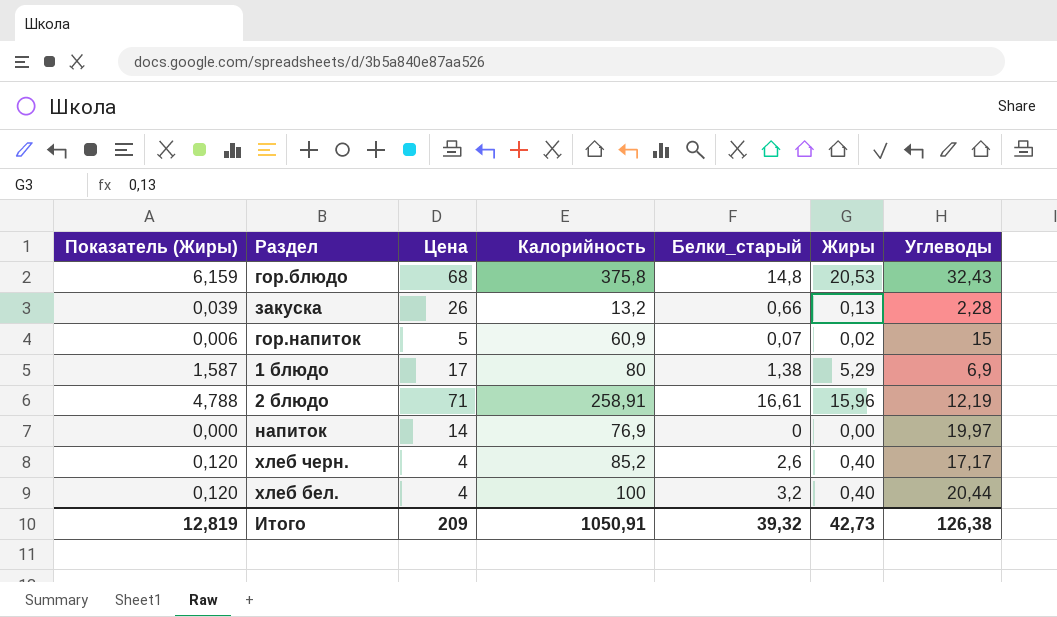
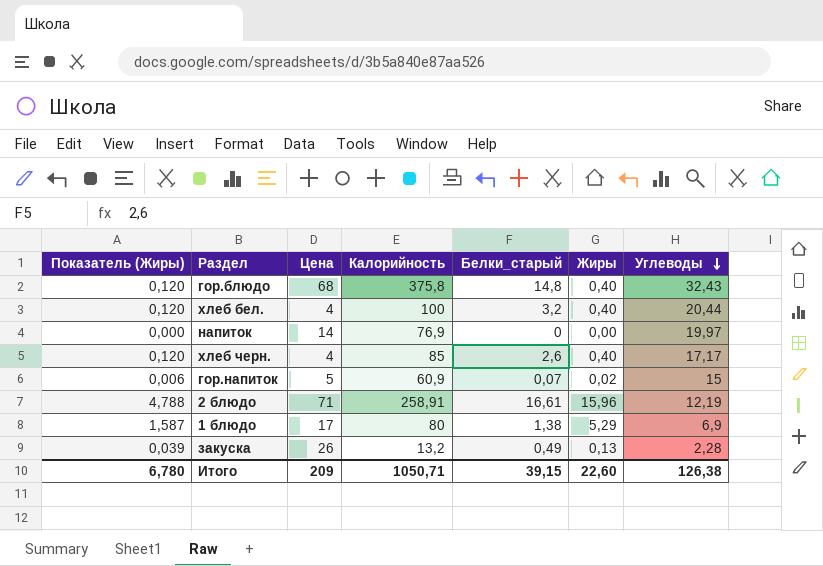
row order: none -> Углеводы descending
гор.блюдо | Показатель (Жиры): 6,159 -> 0,120
гор.блюдо | Жиры: 20,53 -> 0,40
хлеб черн. | Калорийность: 85,2 -> 85
закуска | Белки_старый: 0,66 -> 0,49
Итого | Показатель (Жиры): 12,819 -> 6,780
Итого | Калорийность: 1050,91 -> 1050,71
Итого | Белки_старый: 39,32 -> 39,15
Итого | Жиры: 42,73 -> 22,60

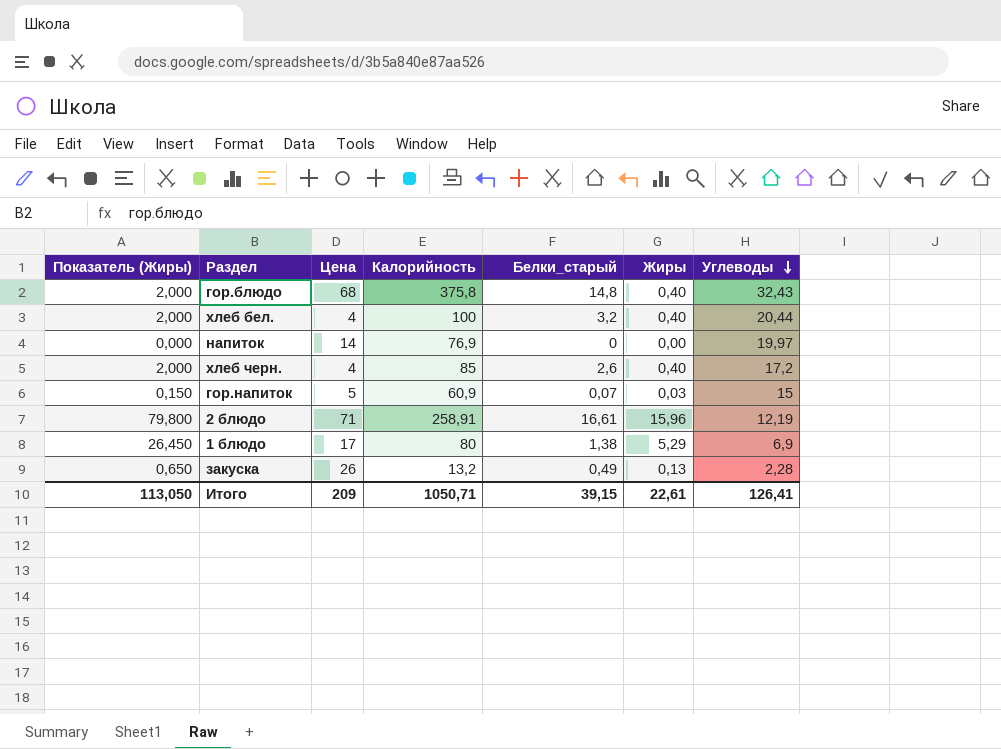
column Показатель (Жиры) | formula: [Жиры] * 0,3 -> [Жиры] * 5
хлеб черн. | Углеводы: 17,17 -> 17,2
гор.напиток | Жиры: 0,02 -> 0,03
Итого | Показатель (Жиры): 6,780 -> 113,050
Итого | Жиры: 22,60 -> 22,61
Итого | Углеводы: 126,38 -> 126,41

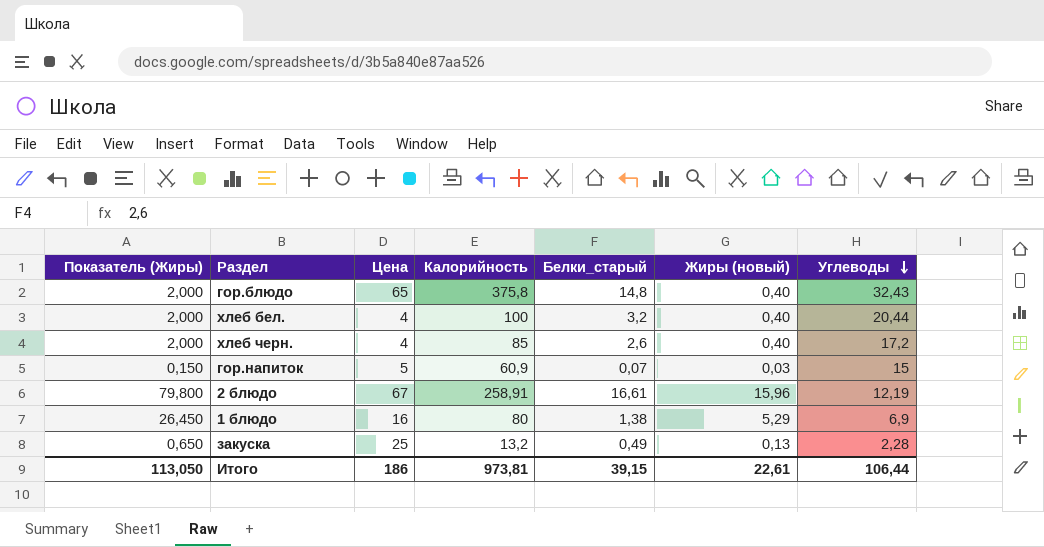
column name: Жиры -> Жиры (новый)
row напиток: 0,000 | 14 | 76,9 | 0 | 0,00 | 19,97 -> none
гор.блюдо | Цена: 68 -> 65
2 блюдо | Цена: 71 -> 67
1 блюдо | Цена: 17 -> 16
закуска | Цена: 26 -> 25
Итого | Цена: 209 -> 186
Итого | Калорийность: 1050,71 -> 973,81
Итого | Углеводы: 126,41 -> 106,44

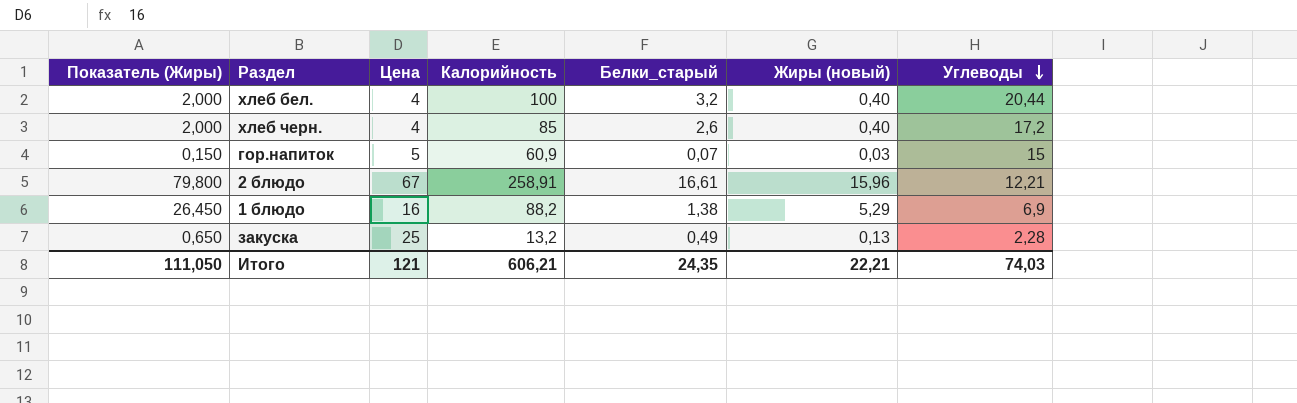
row гор.блюдо: 2,000 | 65 | 375,8 | 14,8 | 0,40 | 32,43 -> none
2 блюдо | Углеводы: 12,19 -> 12,21
1 блюдо | Калорийность: 80 -> 88,2
Итого | Показатель (Жиры): 113,050 -> 111,050
Итого | Цена: 186 -> 121
Итого | Калорийность: 973,81 -> 606,21
Итого | Белки_старый: 39,15 -> 24,35
Итого | Жиры (новый): 22,61 -> 22,21
Итого | Углеводы: 106,44 -> 74,03

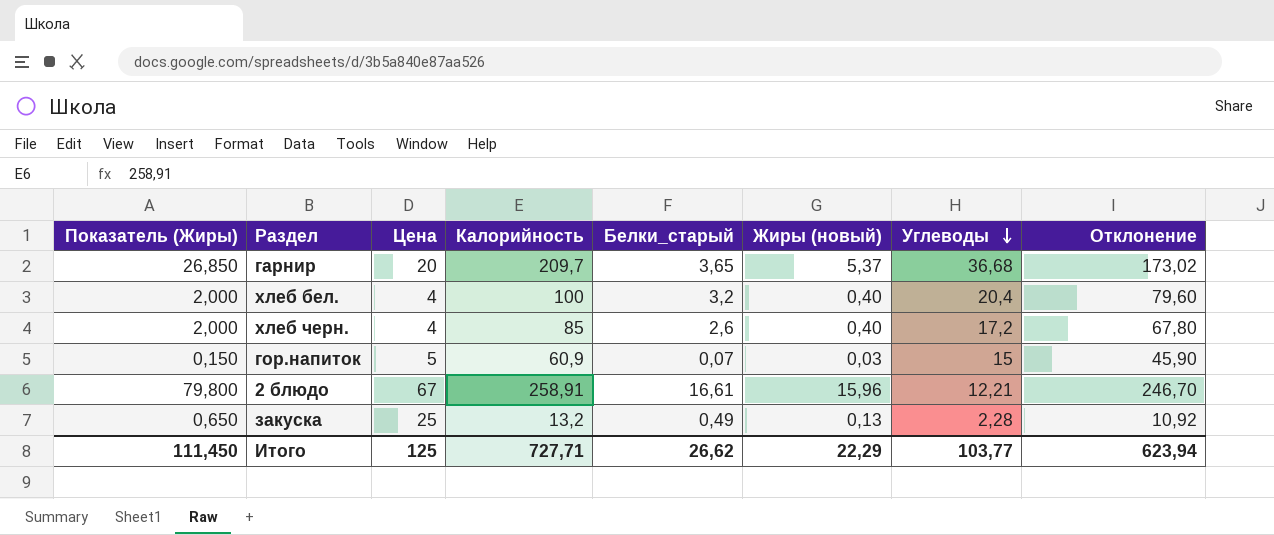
column Отклонение | formula: none -> [Калорийность] - [Углеводы]
row 1 блюдо: 26,450 | 16 | 88,2 | 1,38 | 5,29 | 6,9 -> none
row гарнир: none -> 26,850 | 20 | 209,7 | 3,65 | 5,37 | 36,68 | 173,02
хлеб бел. | Углеводы: 20,44 -> 20,4
Итого | Показатель (Жиры): 111,050 -> 111,450
Итого | Цена: 121 -> 125
Итого | Калорийность: 606,21 -> 727,71
Итого | Белки_старый: 24,35 -> 26,62
Итого | Жиры (новый): 22,21 -> 22,29
Итого | Углеводы: 74,03 -> 103,77

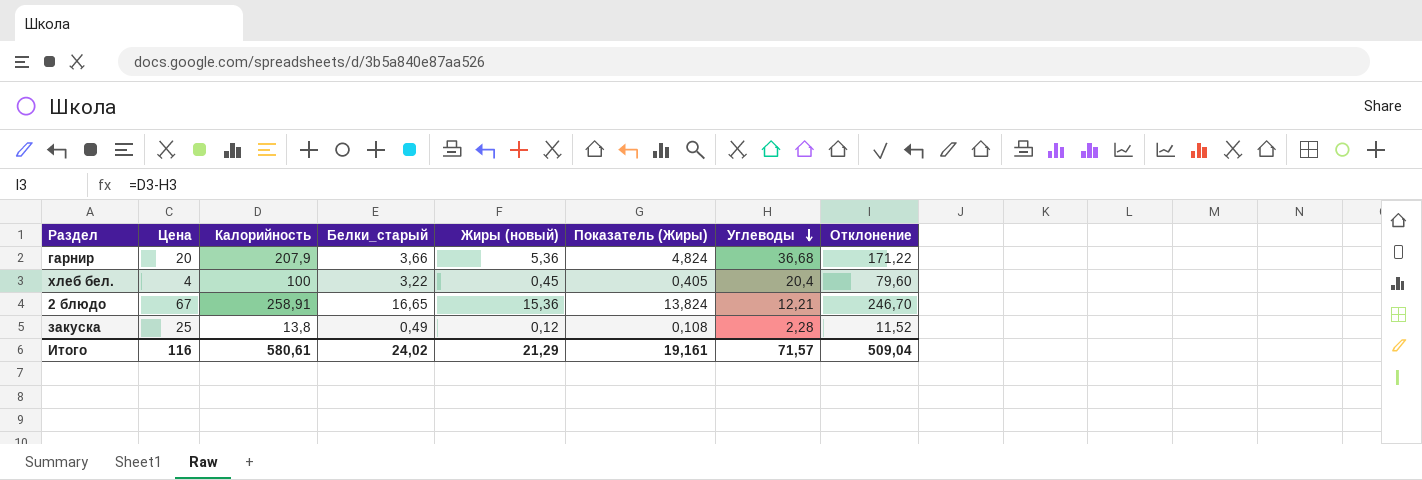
column Показатель (Жиры) | formula: [Жиры (новый)] * 5 -> [Жиры (новый)] * 0,9
column Показатель (Жиры) | position: 1 -> 6
row хлеб черн.: 2,000 | 4 | 85 | 2,6 | 0,40 | 17,2 | 67,80 -> none
row гор.напиток: 0,150 | 5 | 60,9 | 0,07 | 0,03 | 15 | 45,90 -> none
гарнир | Калорийность: 209,7 -> 207,9
гарнир | Белки_старый: 3,65 -> 3,66
гарнир | Жиры (новый): 5,37 -> 5,36
гарнир | Отклонение: 173,02 -> 171,22
хлеб бел. | Белки_старый: 3,2 -> 3,22
хлеб бел. | Жиры (новый): 0,40 -> 0,45
2 блюдо | Белки_старый: 16,61 -> 16,65
2 блюдо | Жиры (новый): 15,96 -> 15,36
закуска | Калорийность: 13,2 -> 13,8
закуска | Жиры (новый): 0,13 -> 0,12
закуска | Отклонение: 10,92 -> 11,52
Итого | Цена: 125 -> 116
Итого | Калорийность: 727,71 -> 580,61
Итого | Белки_старый: 26,62 -> 24,02
Итого | Жиры (новый): 22,29 -> 21,29
Итого | Показатель (Жиры): 111,450 -> 19,161
Итого | Углеводы: 103,77 -> 71,57
Итого | Отклонение: 623,94 -> 509,04

